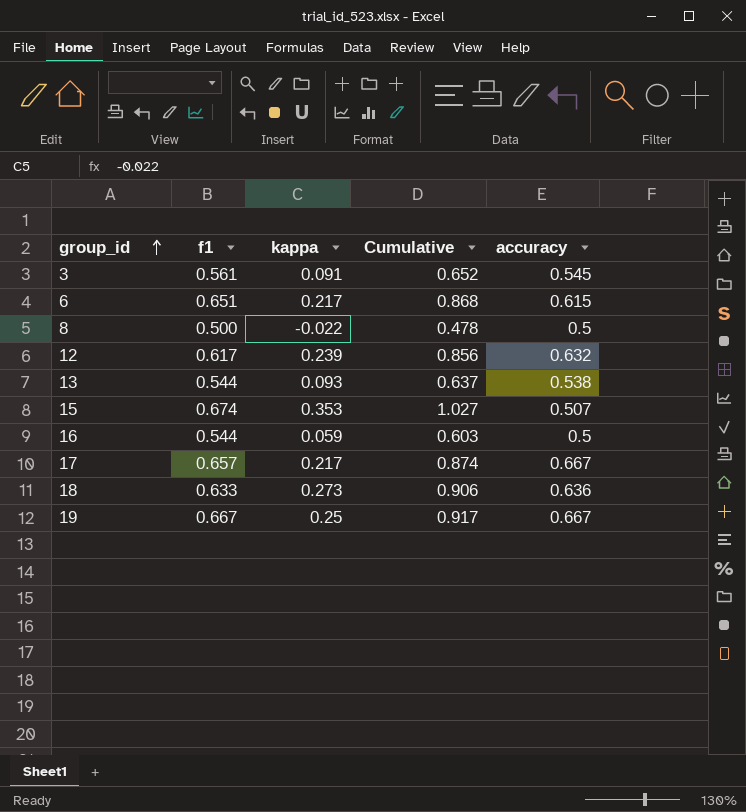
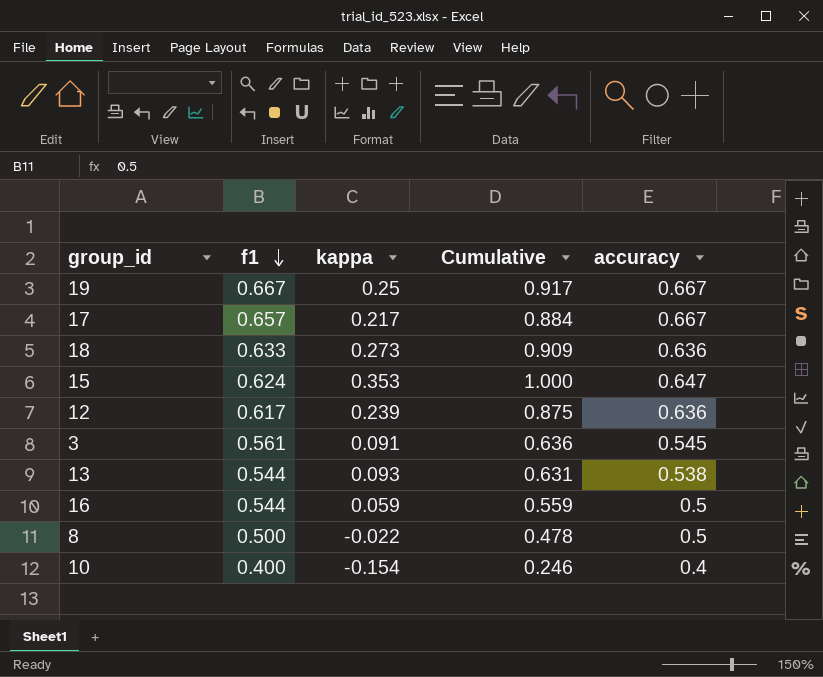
row order: group_id ascending -> f1 descending
column Cumulative | formula: [f1] + [kappa] -> [kappa] + [accuracy]
row 6: 0.651 | 0.217 | 0.868 | 0.615 -> none
15 | f1: 0.674 -> 0.624
15 | accuracy: 0.507 -> 0.647
12 | accuracy: 0.632 -> 0.636
row 10: none -> 0.400 | -0.154 | 0.246 | 0.4

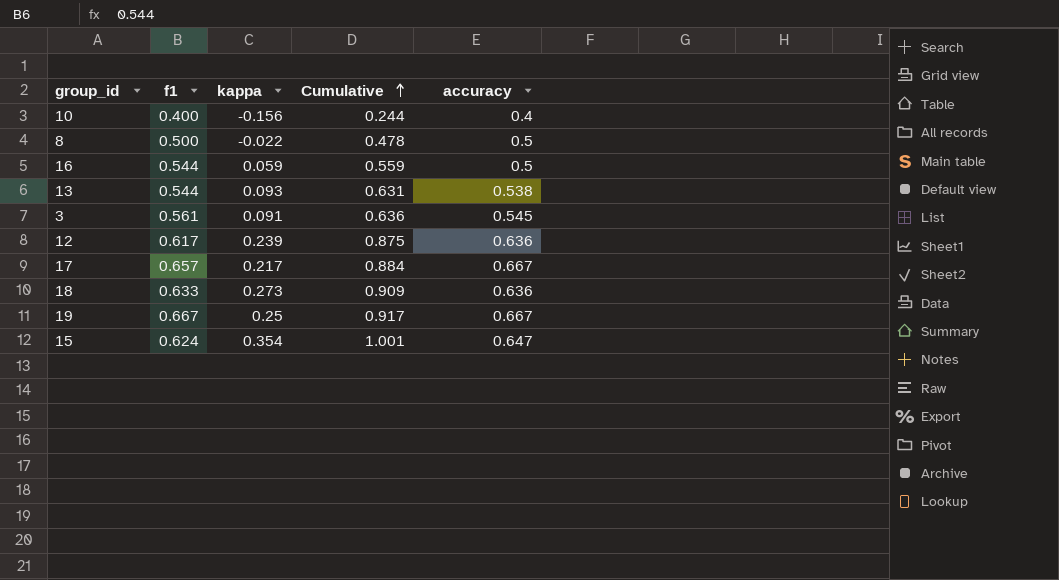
row order: f1 descending -> Cumulative ascending
10 | kappa: -0.154 -> -0.156
10 | Cumulative: 0.246 -> 0.244
15 | kappa: 0.353 -> 0.354
15 | Cumulative: 1.000 -> 1.001

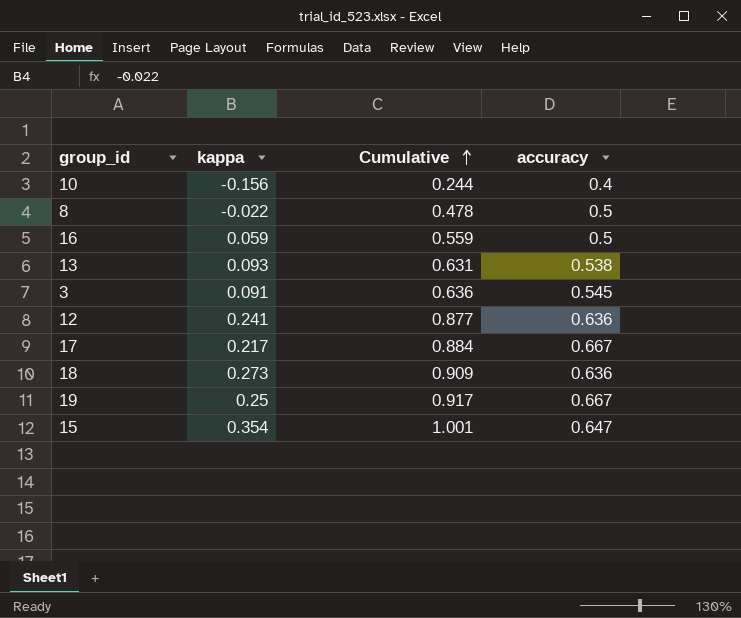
column f1 | position: 2 -> none
12 | kappa: 0.239 -> 0.241
12 | Cumulative: 0.875 -> 0.877

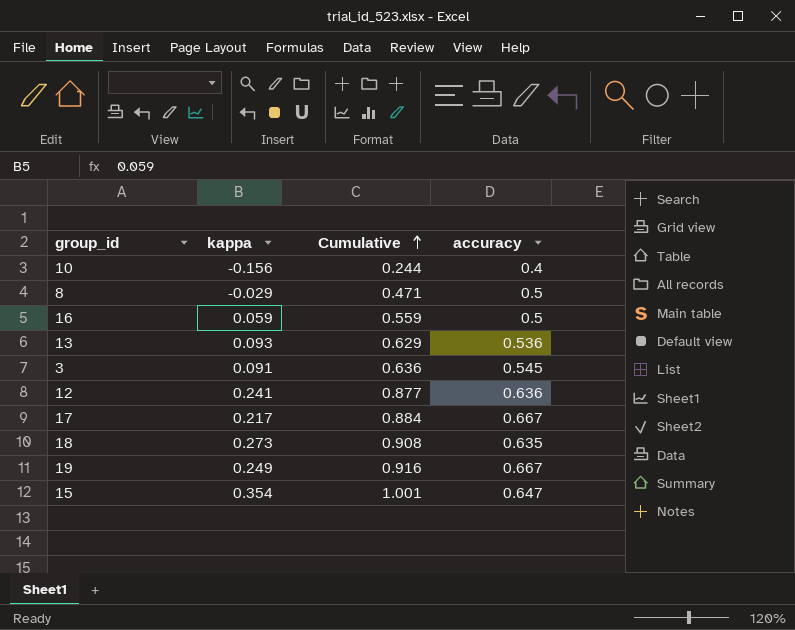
8 | kappa: -0.022 -> -0.029
8 | Cumulative: 0.478 -> 0.471
13 | Cumulative: 0.631 -> 0.629
13 | accuracy: 0.538 -> 0.536
18 | Cumulative: 0.909 -> 0.908
18 | accuracy: 0.636 -> 0.635
19 | kappa: 0.25 -> 0.249
19 | Cumulative: 0.917 -> 0.916

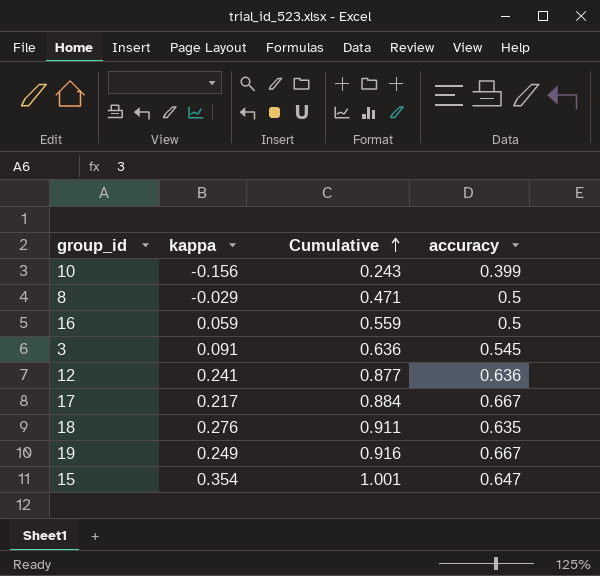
row 13: 0.093 | 0.629 | 0.536 -> none
10 | Cumulative: 0.244 -> 0.243
10 | accuracy: 0.4 -> 0.399
18 | kappa: 0.273 -> 0.276
18 | Cumulative: 0.908 -> 0.911

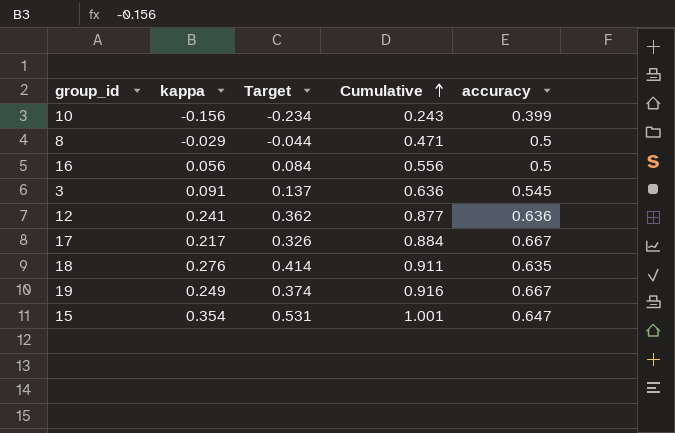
column Target | formula: none -> [kappa] * 1.5
16 | kappa: 0.059 -> 0.056
16 | Cumulative: 0.559 -> 0.556

